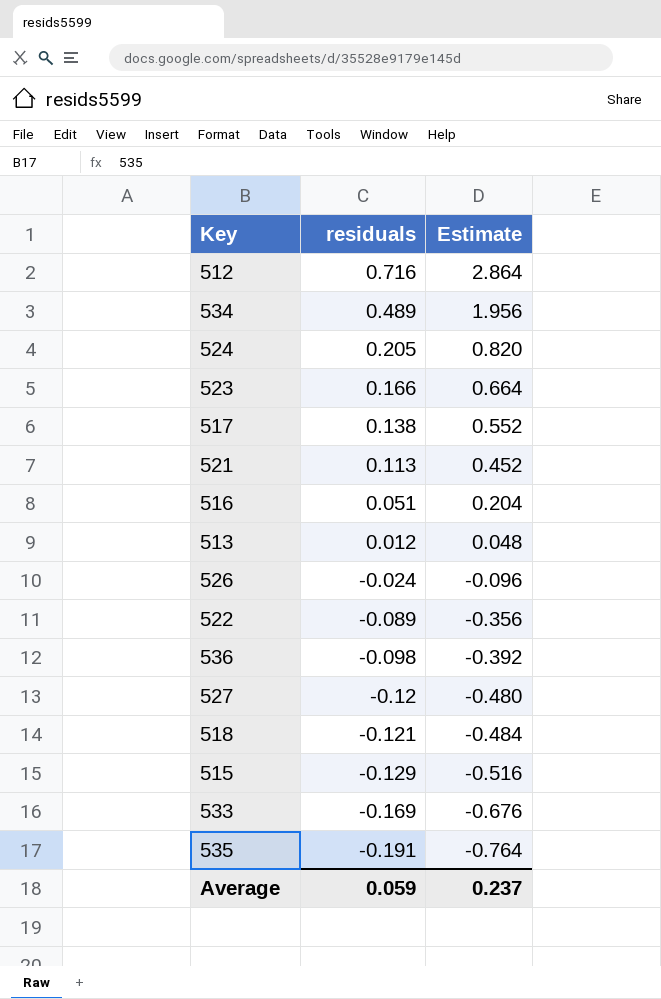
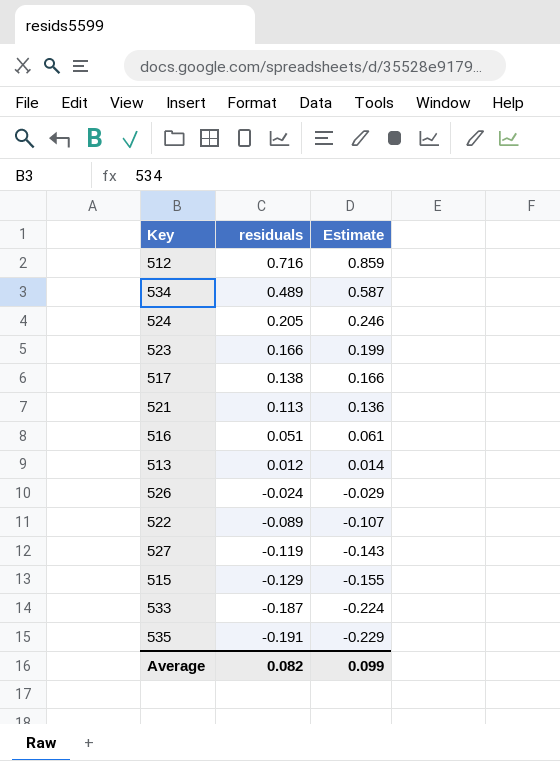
column Estimate | formula: [residuals] * 4 -> [residuals] * 1.2
row 536: -0.098 | -0.392 -> none
row 518: -0.121 | -0.484 -> none
527 | residuals: -0.12 -> -0.119
533 | residuals: -0.169 -> -0.187
Average | residuals: 0.059 -> 0.082
Average | Estimate: 0.237 -> 0.099

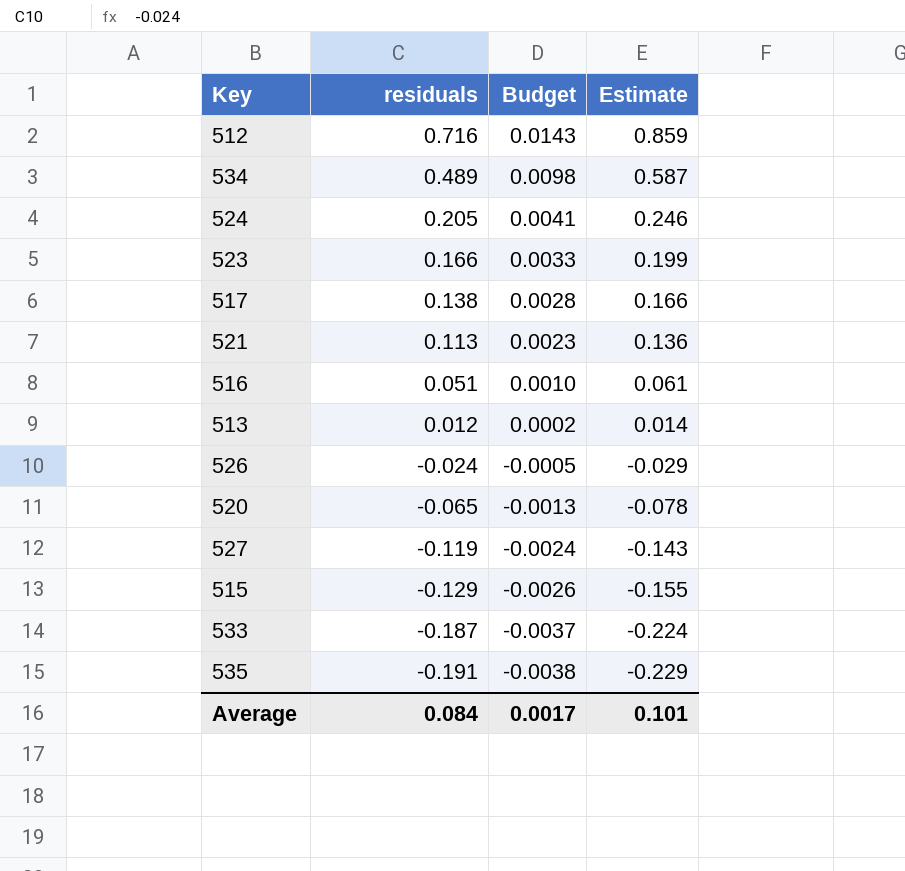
column Budget | formula: none -> [residuals] * 0.02
row 522: -0.089 | -0.107 -> none
row 520: none -> -0.065 | -0.0013 | -0.078
Average | residuals: 0.082 -> 0.084
Average | Estimate: 0.099 -> 0.101

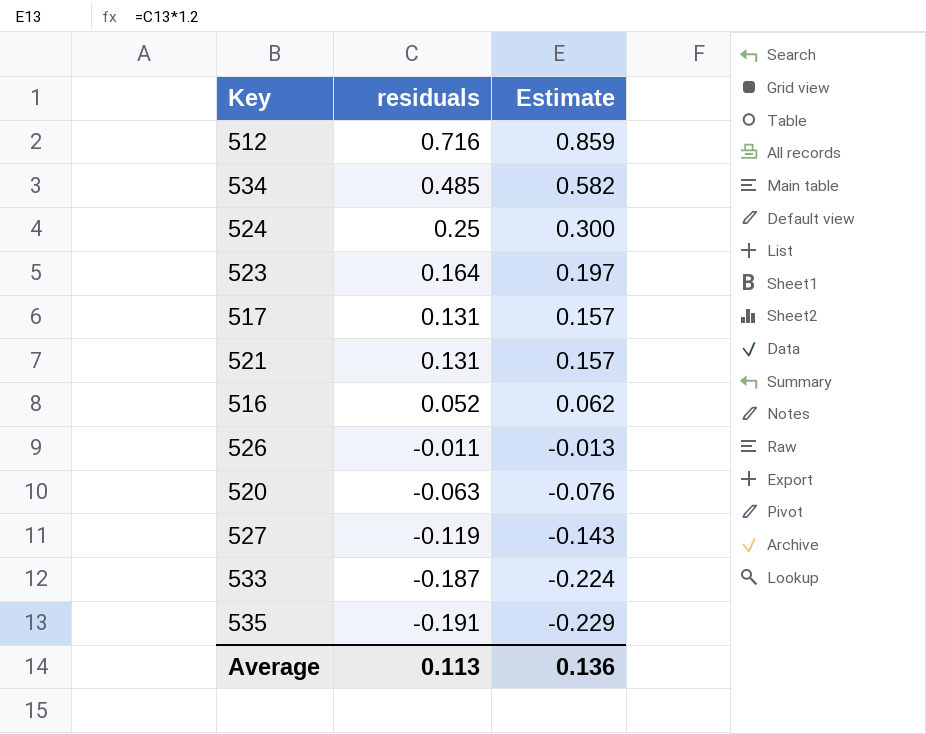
column Budget | formula: [residuals] * 0.02 -> none
row 513: 0.012 | 0.0002 | 0.014 -> none
row 515: -0.129 | -0.0026 | -0.155 -> none
534 | residuals: 0.489 -> 0.485
534 | Estimate: 0.587 -> 0.582
524 | residuals: 0.205 -> 0.25
524 | Estimate: 0.246 -> 0.300
523 | residuals: 0.166 -> 0.164
523 | Estimate: 0.199 -> 0.197
517 | residuals: 0.138 -> 0.131
517 | Estimate: 0.166 -> 0.157
521 | residuals: 0.113 -> 0.131
521 | Estimate: 0.136 -> 0.157
516 | residuals: 0.051 -> 0.052
516 | Estimate: 0.061 -> 0.062
526 | residuals: -0.024 -> -0.011
526 | Estimate: -0.029 -> -0.013
520 | residuals: -0.065 -> -0.063
520 | Estimate: -0.078 -> -0.076
Average | residuals: 0.084 -> 0.113
Average | Estimate: 0.101 -> 0.136

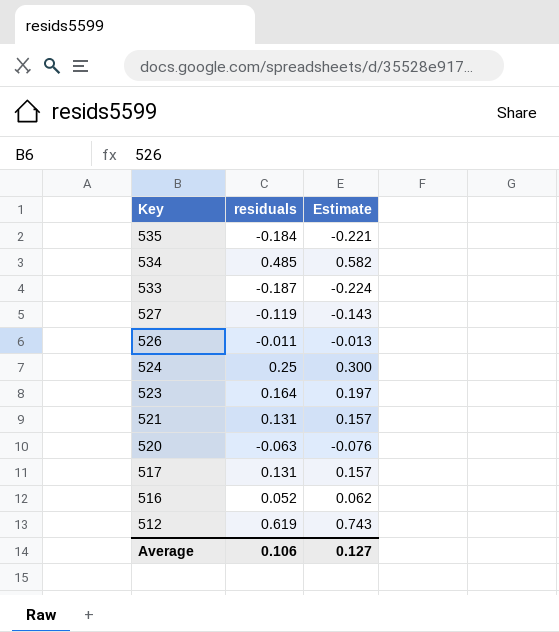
row order: residuals descending -> Key descending
535 | residuals: -0.191 -> -0.184
535 | Estimate: -0.229 -> -0.221
512 | residuals: 0.716 -> 0.619
512 | Estimate: 0.859 -> 0.743
Average | residuals: 0.113 -> 0.106
Average | Estimate: 0.136 -> 0.127

